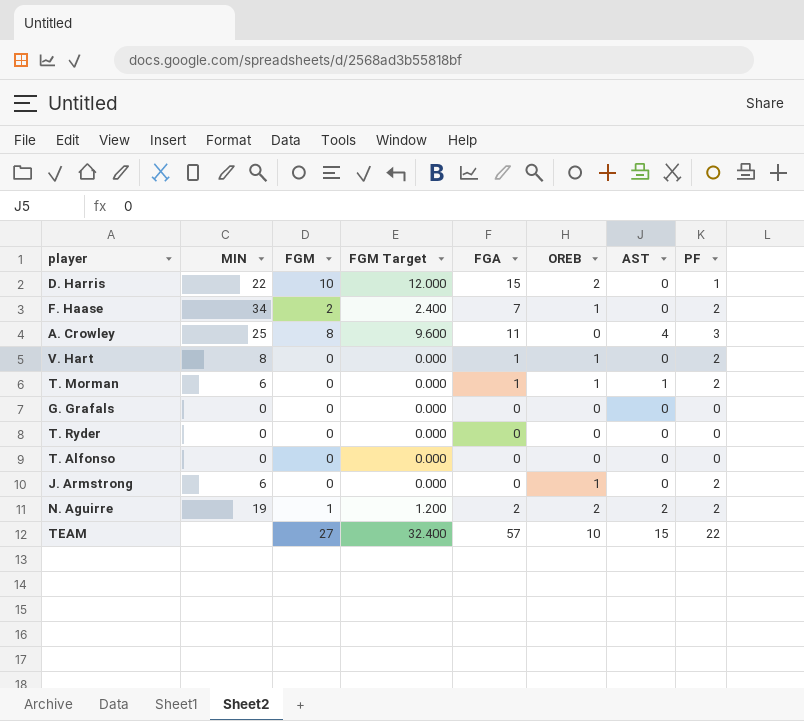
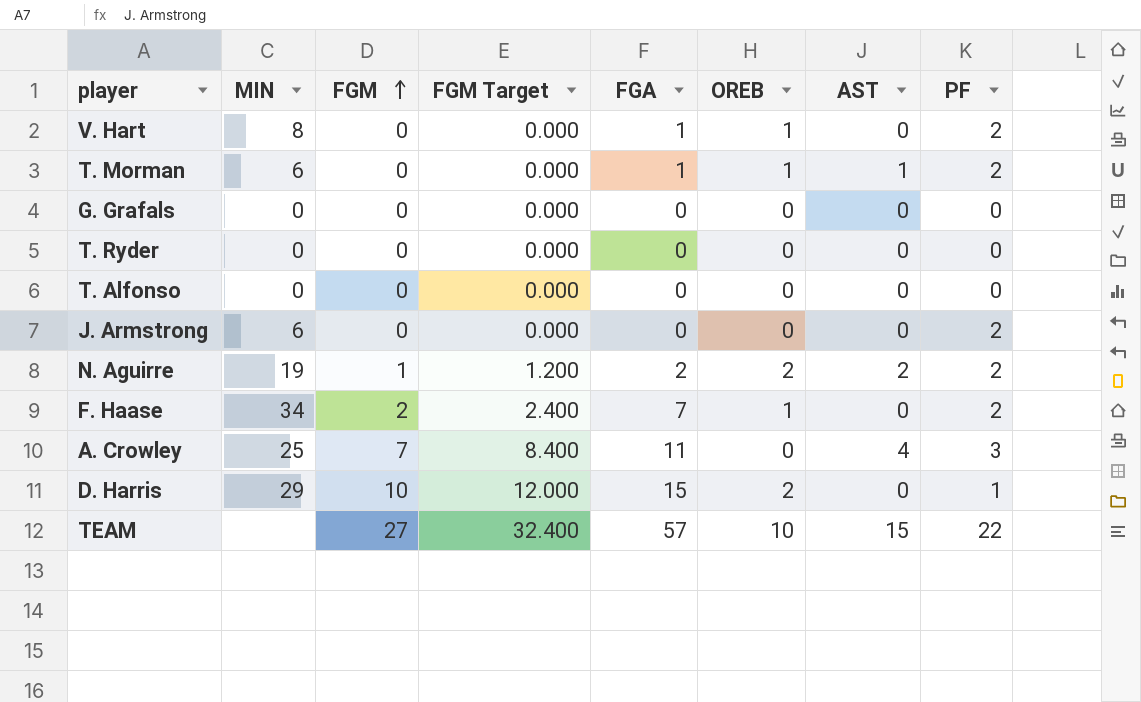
row order: none -> FGM ascending
J. Armstrong | OREB: 1 -> 0
A. Crowley | FGM: 8 -> 7
A. Crowley | FGM Target: 9.600 -> 8.400
D. Harris | MIN: 22 -> 29

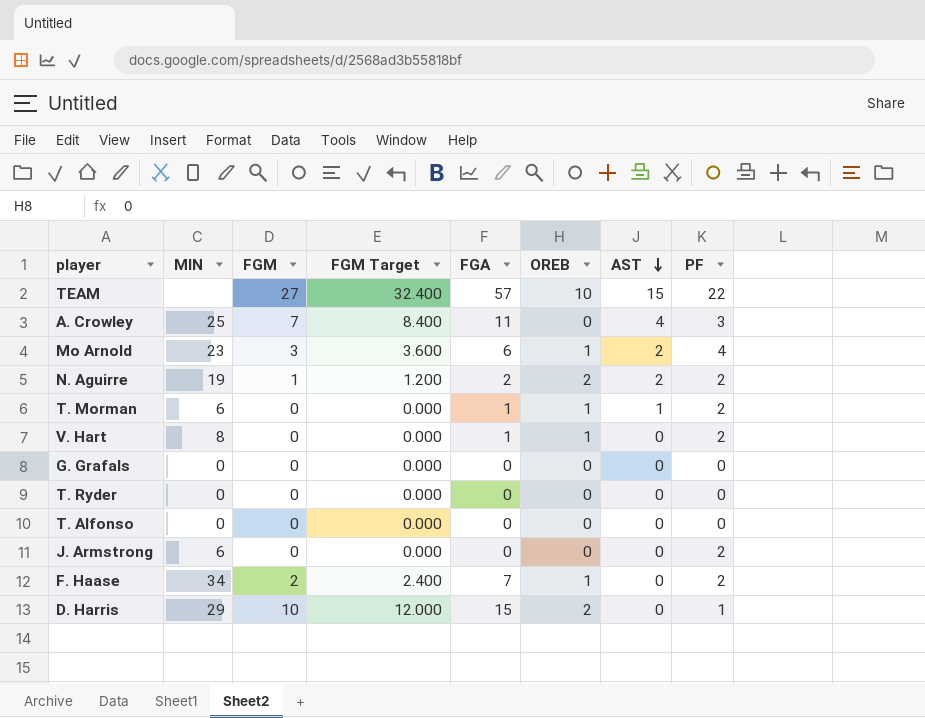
row order: FGM ascending -> AST descending
row Mo Arnold: none -> 23 | 3 | 3.600 | 6 | 1 | 2 | 4

